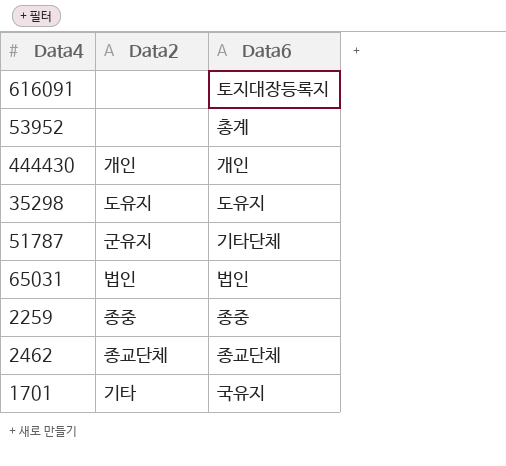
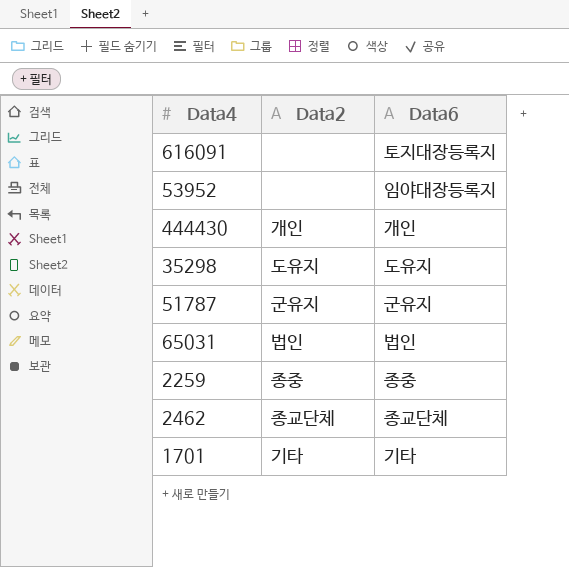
53952 | Data6: 총계 -> 임야대장등록지
51787 | Data6: 기타단체 -> 군유지
1701 | Data6: 국유지 -> 기타

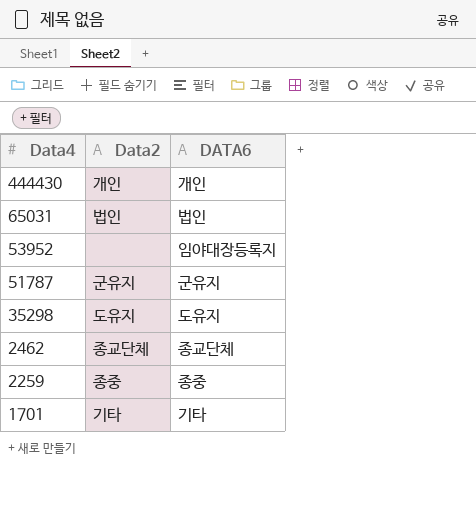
row order: none -> Data4 descending
column name: Data6 -> DATA6
row 616091: none | 토지대장등록지 -> none

